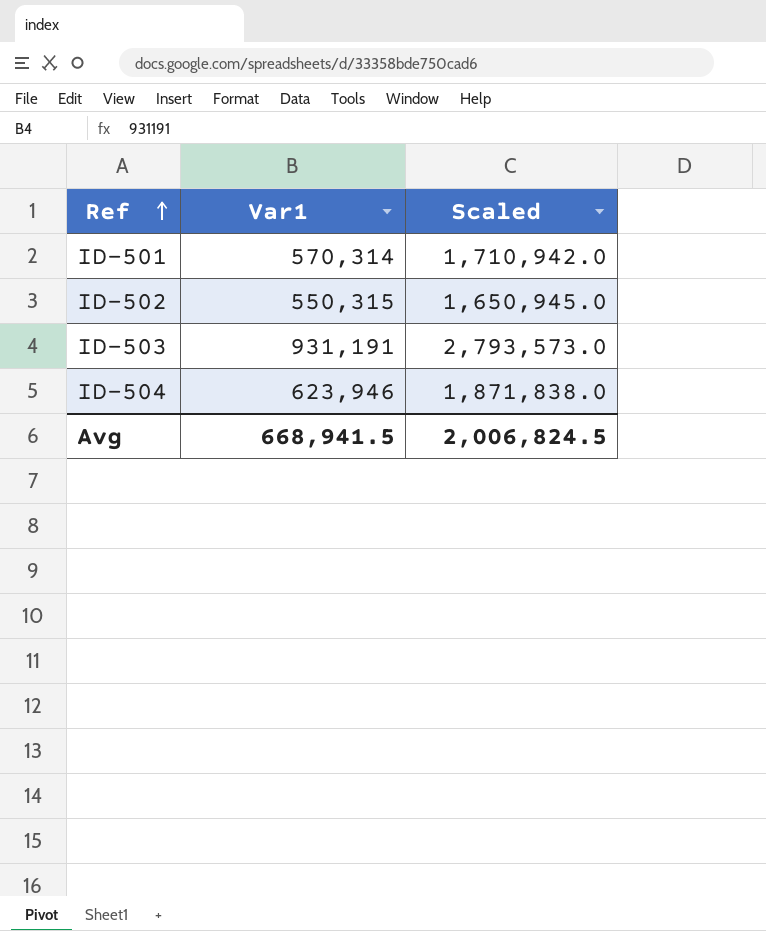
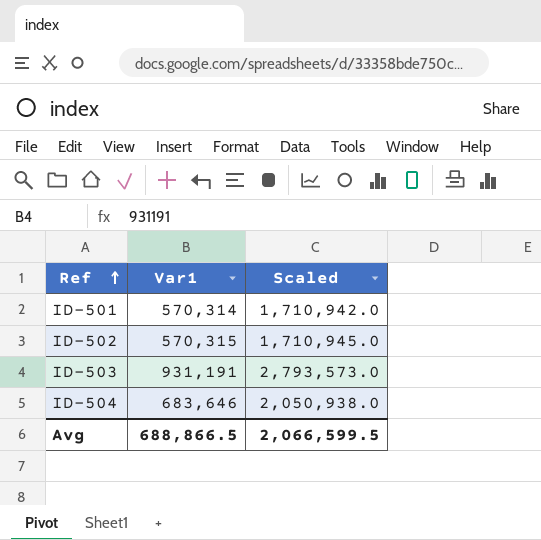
ID-502 | Var1: 550,315 -> 570,315
ID-502 | Scaled: 1,650,945.0 -> 1,710,945.0
ID-504 | Var1: 623,946 -> 683,646
ID-504 | Scaled: 1,871,838.0 -> 2,050,938.0
Avg | Var1: 668,941.5 -> 688,866.5
Avg | Scaled: 2,006,824.5 -> 2,066,599.5

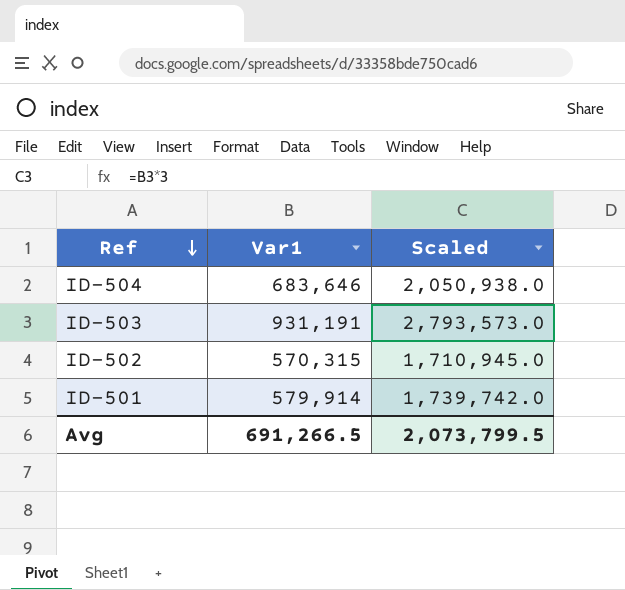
row order: Ref ascending -> Ref descending
ID-501 | Var1: 570,314 -> 579,914
ID-501 | Scaled: 1,710,942.0 -> 1,739,742.0
Avg | Var1: 688,866.5 -> 691,266.5
Avg | Scaled: 2,066,599.5 -> 2,073,799.5

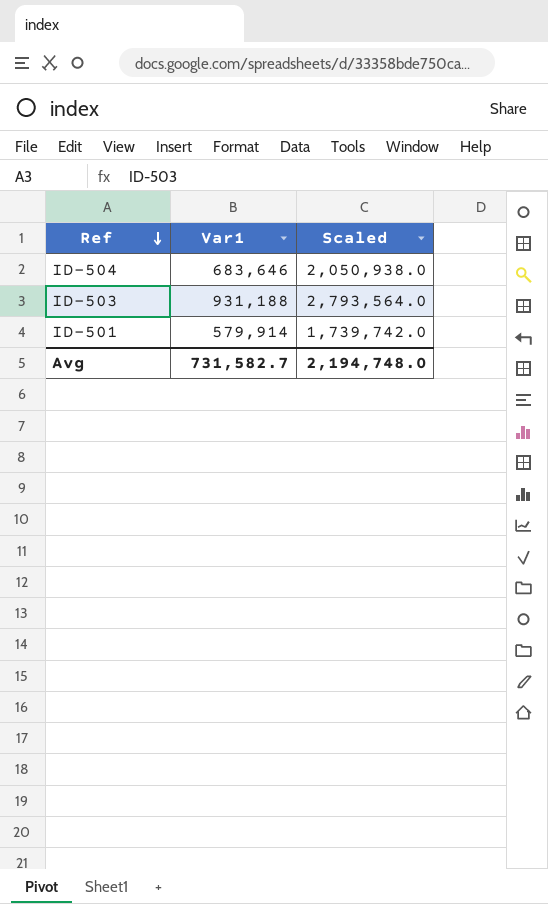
row ID-502: 570,315 | 1,710,945.0 -> none
ID-503 | Var1: 931,191 -> 931,188
ID-503 | Scaled: 2,793,573.0 -> 2,793,564.0
Avg | Var1: 691,266.5 -> 731,582.7
Avg | Scaled: 2,073,799.5 -> 2,194,748.0

